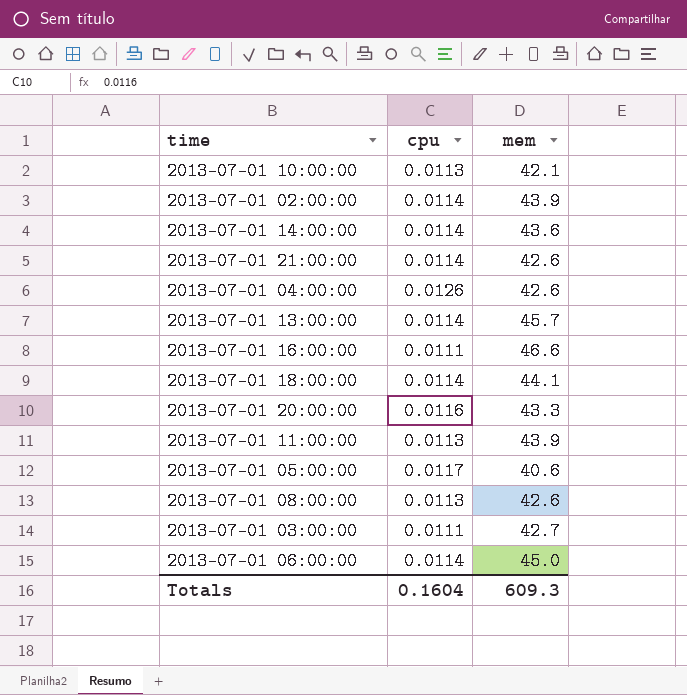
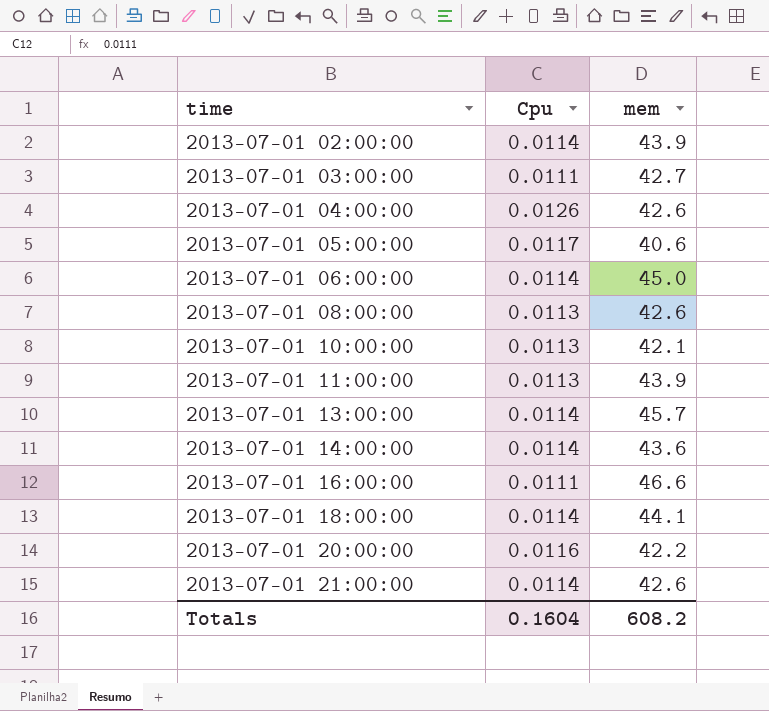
row order: none -> time ascending
column name: cpu -> Cpu
2013-07-01 20:00:00 | mem: 43.3 -> 42.2
Totals | mem: 609.3 -> 608.2

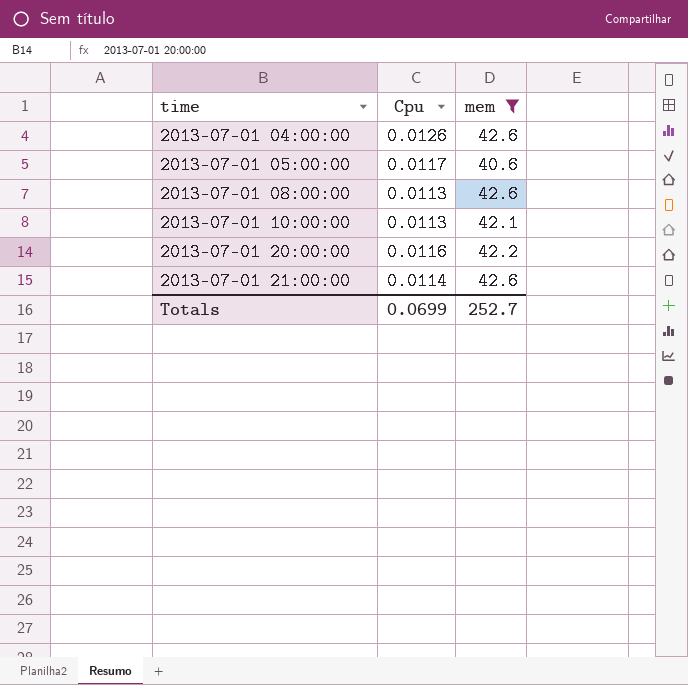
filter: none -> mem <= 42.6
Totals | Cpu: 0.1604 -> 0.0699
Totals | mem: 608.2 -> 252.7

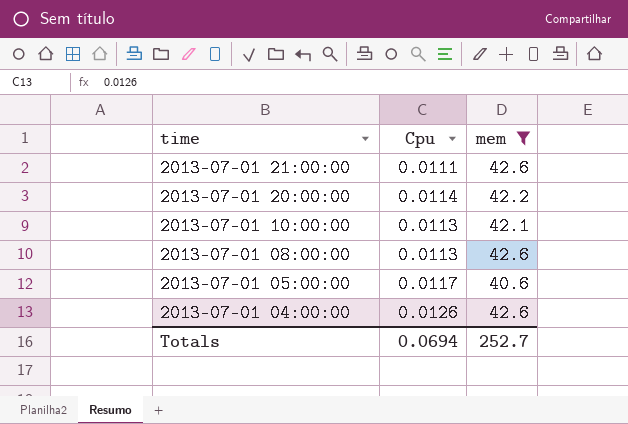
row order: time ascending -> time descending
2013-07-01 21:00:00 | Cpu: 0.0114 -> 0.0111
2013-07-01 20:00:00 | Cpu: 0.0116 -> 0.0114
Totals | Cpu: 0.0699 -> 0.0694

